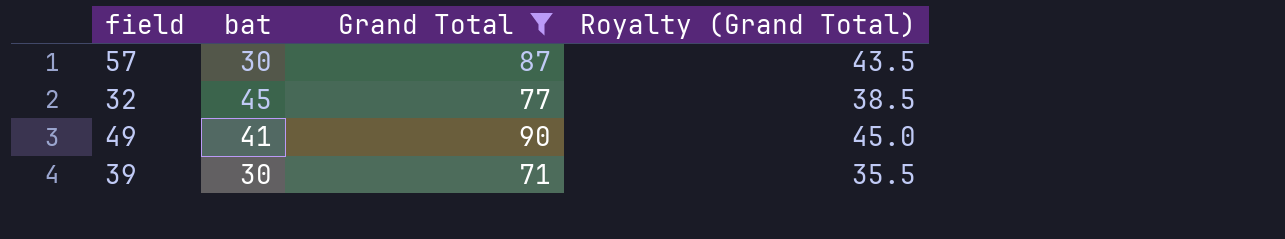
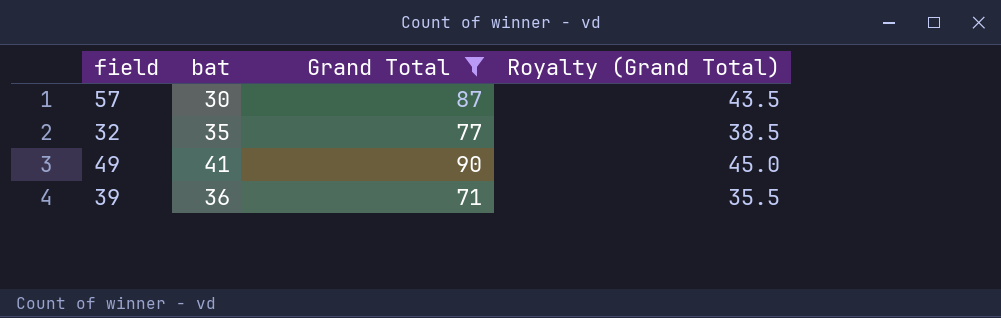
32 | bat: 45 -> 35
39 | bat: 30 -> 36

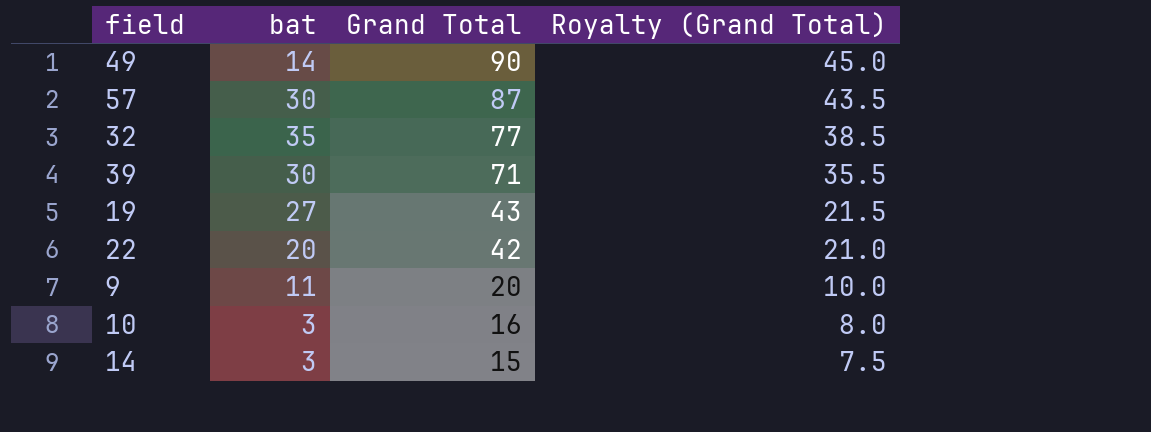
filter: Grand Total >= 71 -> none
row order: none -> Grand Total descending
49 | bat: 41 -> 14
39 | bat: 36 -> 30

